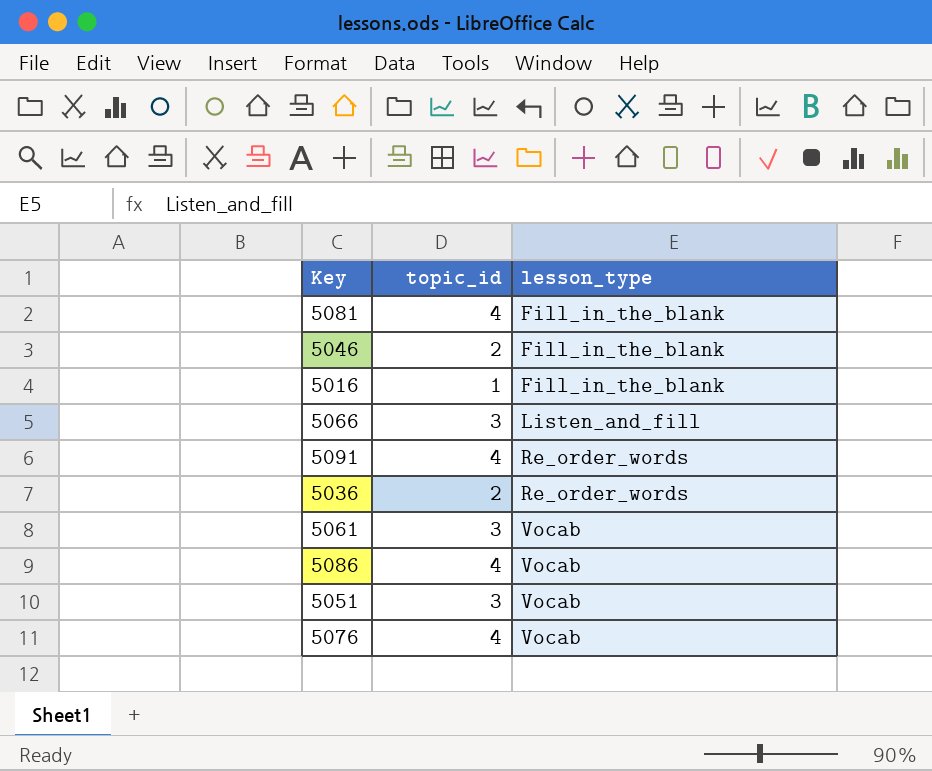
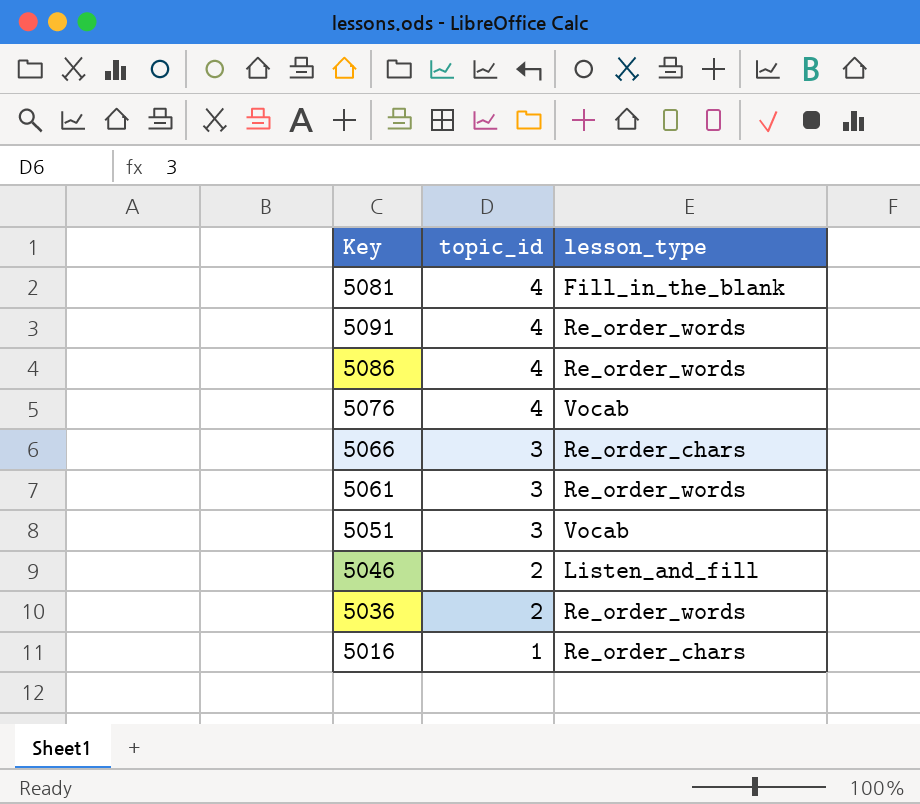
row order: lesson_type ascending -> topic_id descending
5086 | lesson_type: Vocab -> Re_order_words
5066 | lesson_type: Listen_and_fill -> Re_order_chars
5061 | lesson_type: Vocab -> Re_order_words
5046 | lesson_type: Fill_in_the_blank -> Listen_and_fill
5016 | lesson_type: Fill_in_the_blank -> Re_order_chars

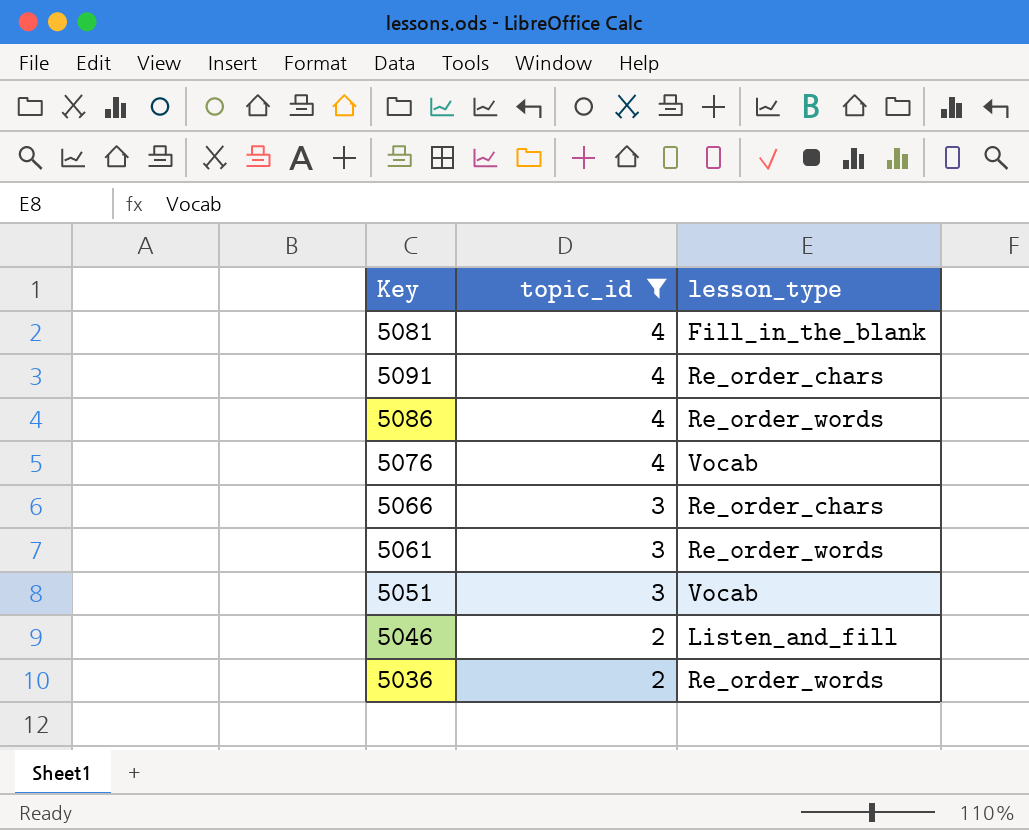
filter: none -> topic_id != 1
5091 | lesson_type: Re_order_words -> Re_order_chars

